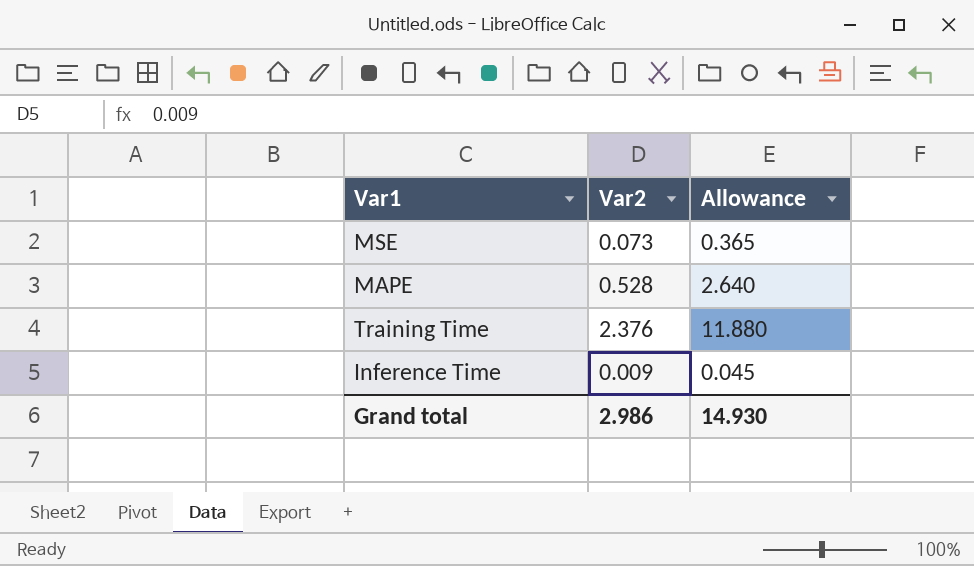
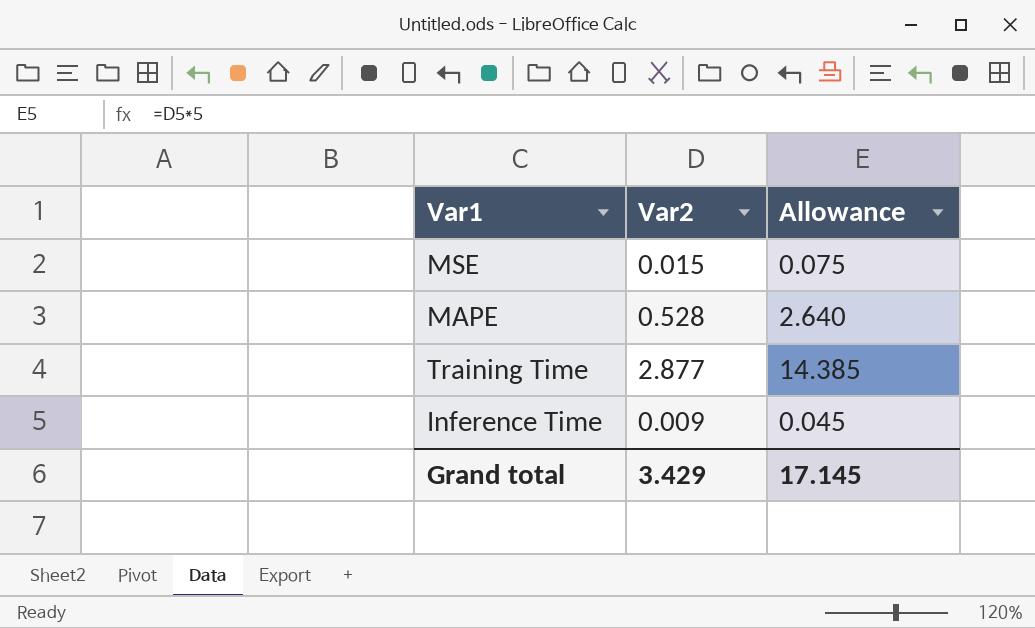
MSE | Var2: 0.073 -> 0.015
MSE | Allowance: 0.365 -> 0.075
Training Time | Var2: 2.376 -> 2.877
Training Time | Allowance: 11.880 -> 14.385
Grand total | Var2: 2.986 -> 3.429
Grand total | Allowance: 14.930 -> 17.145

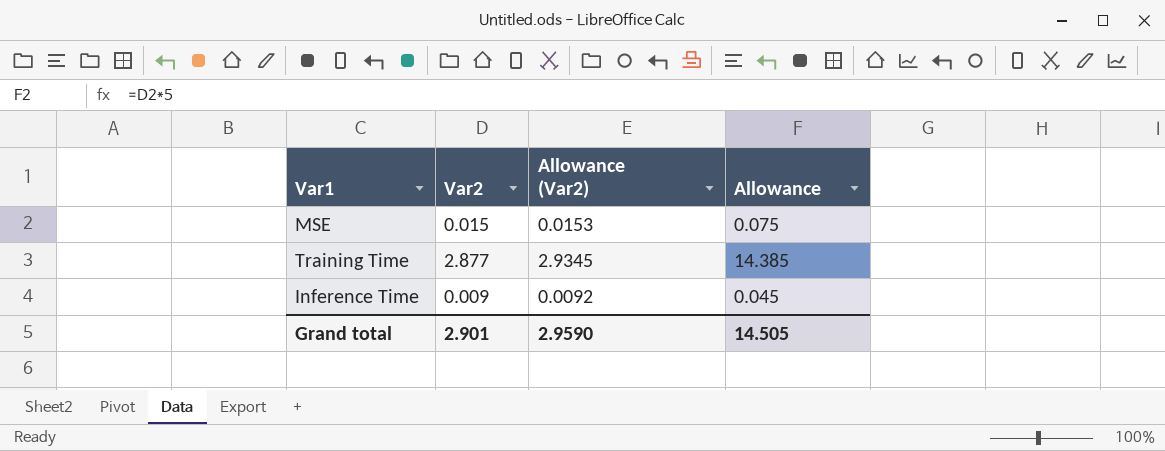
column Allowance (Var2) | formula: none -> [Var2] * 1.02
row MAPE: 0.528 | 2.640 -> none
Grand total | Var2: 3.429 -> 2.901
Grand total | Allowance: 17.145 -> 14.505

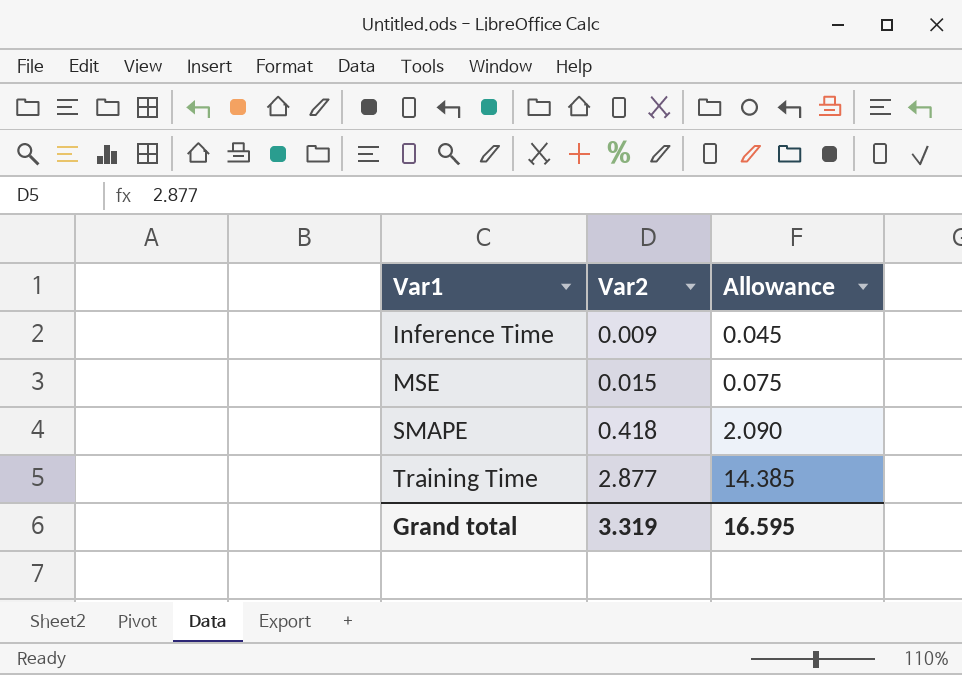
row order: none -> Var1 ascending
column Allowance (Var2) | formula: [Var2] * 1.02 -> none
row SMAPE: none -> 0.418 | 2.090
Grand total | Var2: 2.901 -> 3.319
Grand total | Allowance: 14.505 -> 16.595

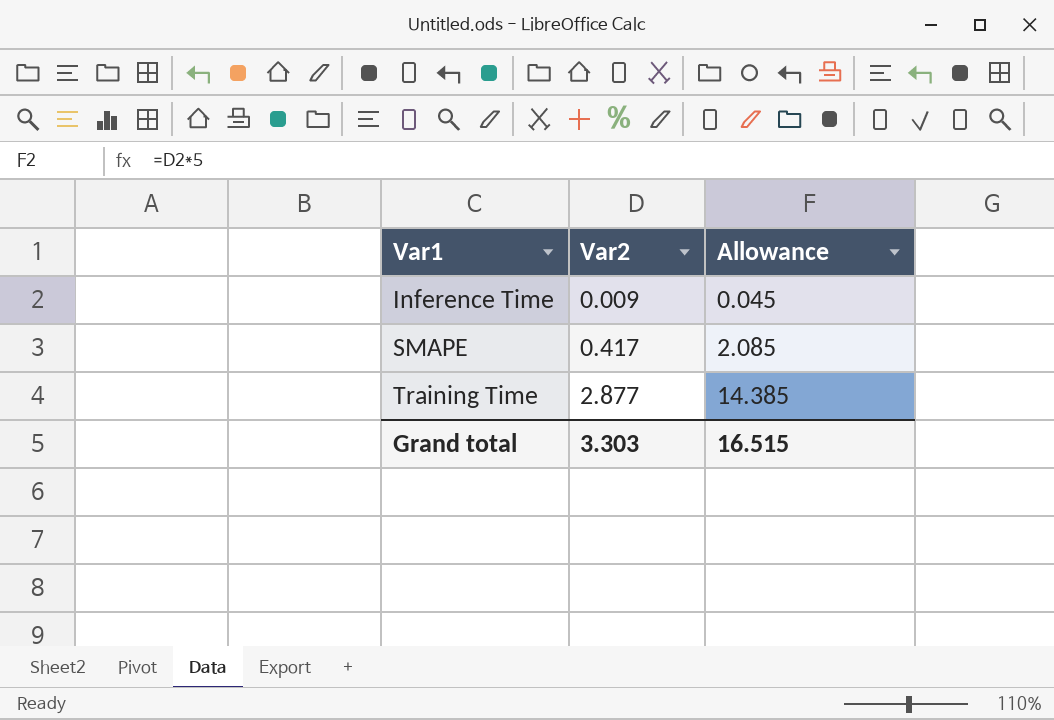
row MSE: 0.015 | 0.075 -> none
SMAPE | Var2: 0.418 -> 0.417
SMAPE | Allowance: 2.090 -> 2.085
Grand total | Var2: 3.319 -> 3.303
Grand total | Allowance: 16.595 -> 16.515

